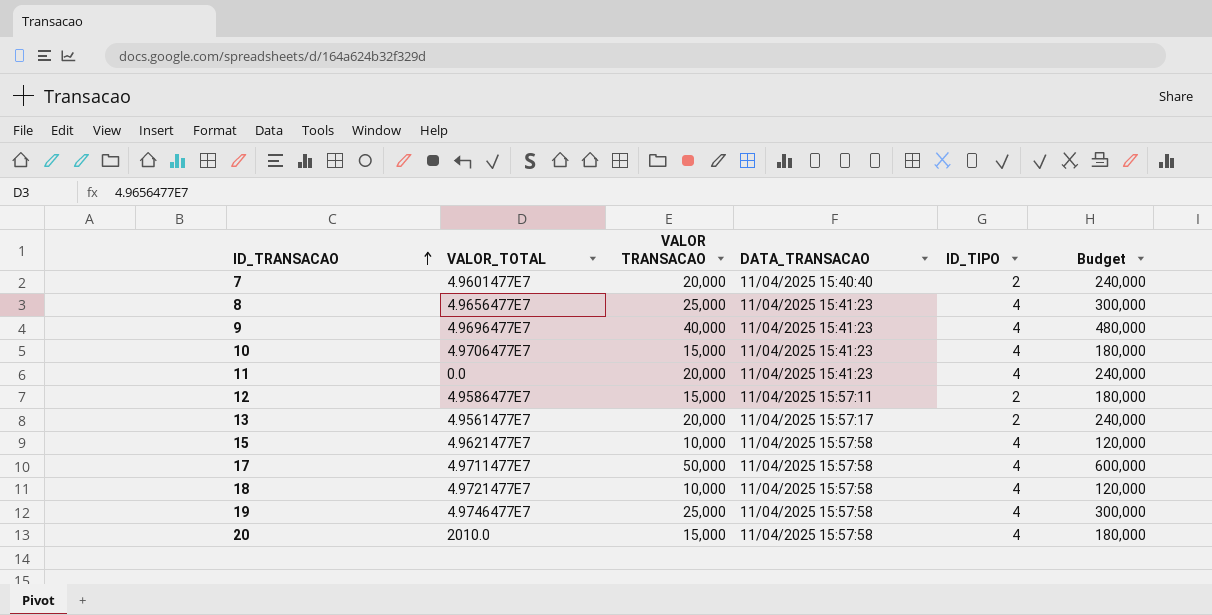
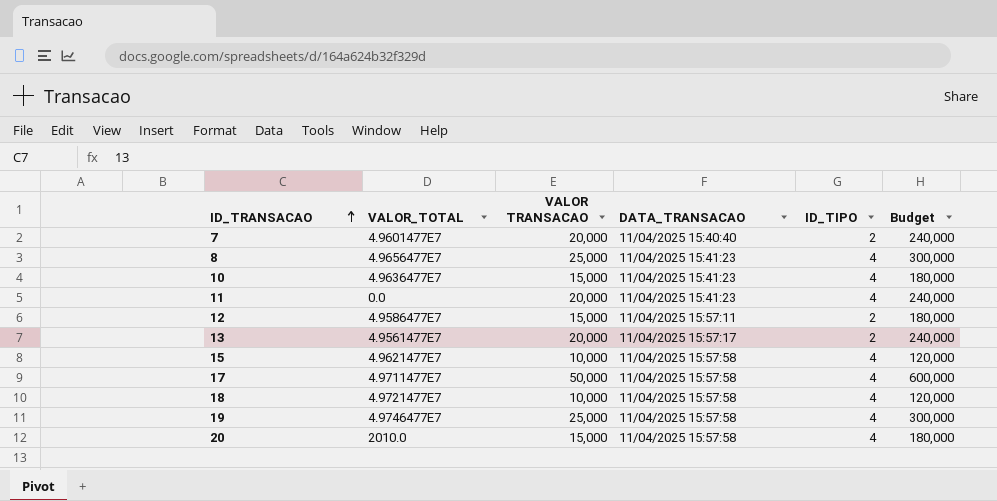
row 9: 4.9696477E7 | 40,000 | 11/04/2025 15:41:23 | 4 | 480,000 -> none
10 | VALOR_TOTAL: 4.9706477E7 -> 4.9636477E7

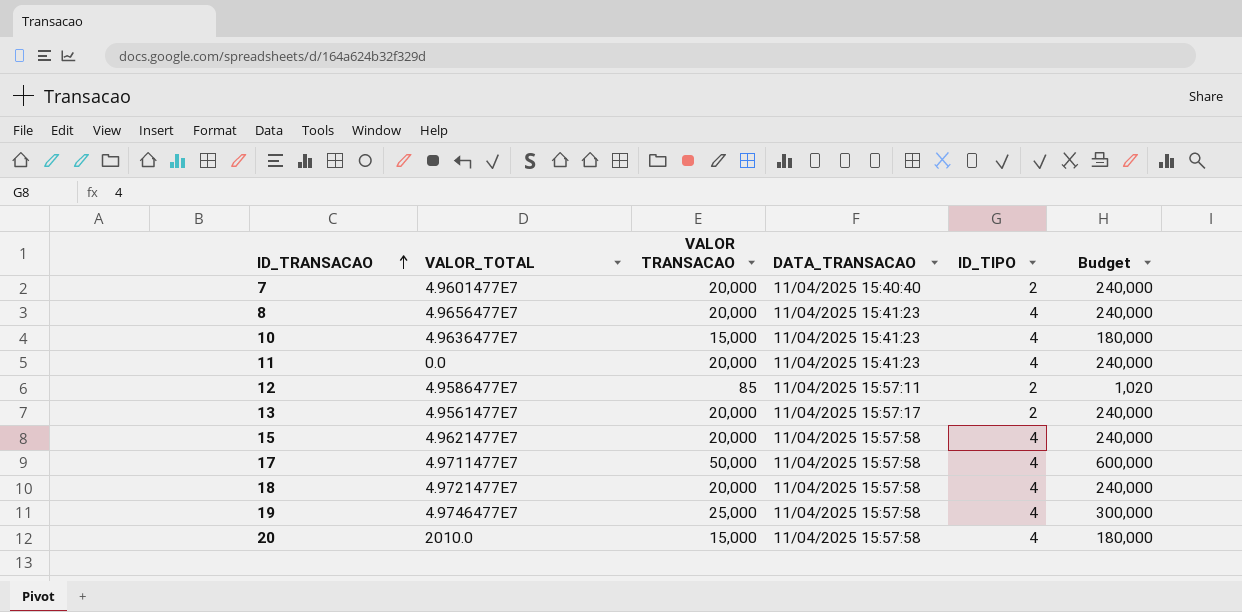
8 | VALOR TRANSACAO: 25,000 -> 20,000
8 | Budget: 300,000 -> 240,000
12 | VALOR TRANSACAO: 15,000 -> 85
12 | Budget: 180,000 -> 1,020
15 | VALOR TRANSACAO: 10,000 -> 20,000
15 | Budget: 120,000 -> 240,000
18 | VALOR TRANSACAO: 10,000 -> 20,000
18 | Budget: 120,000 -> 240,000

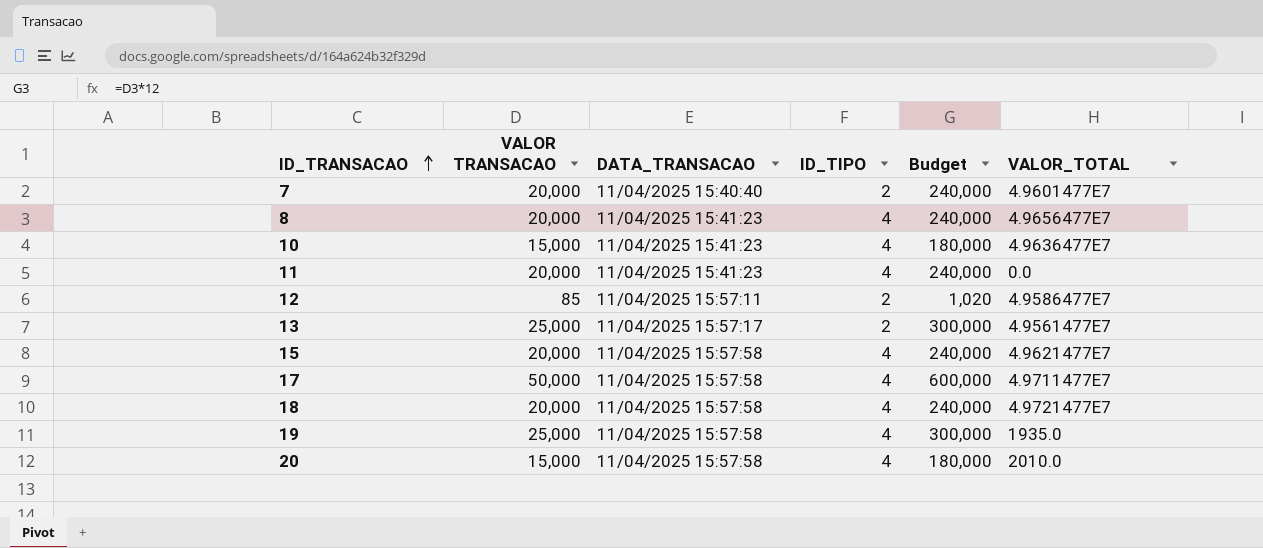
column VALOR_TOTAL | position: 2 -> 6
13 | VALOR TRANSACAO: 20,000 -> 25,000
13 | Budget: 240,000 -> 300,000
19 | VALOR_TOTAL: 4.9746477E7 -> 1935.0

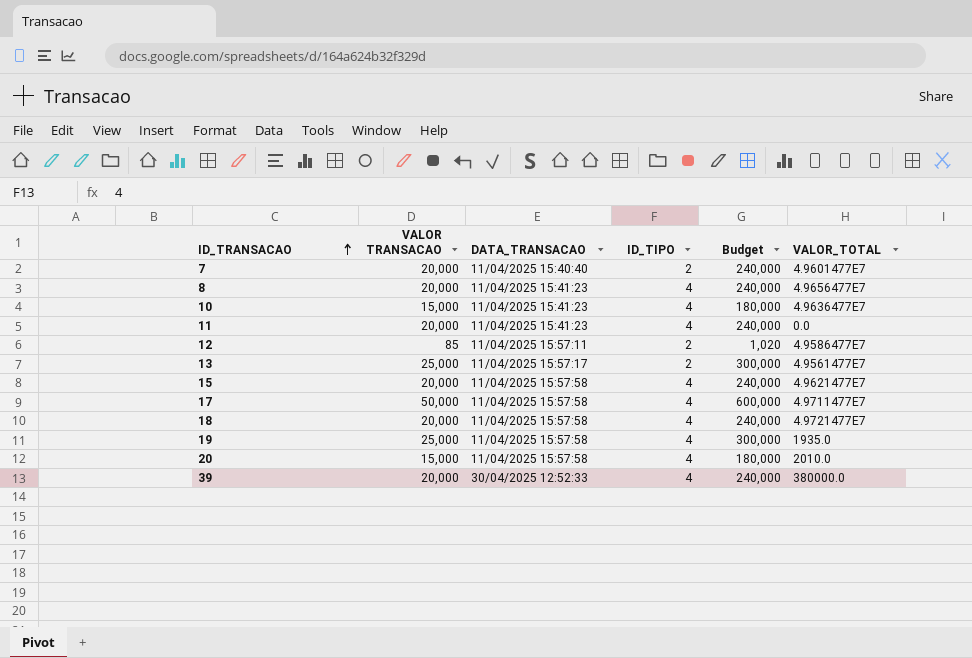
row 39: none -> 20,000 | 30/04/2025 12:52:33 | 4 | 240,000 | 380000.0

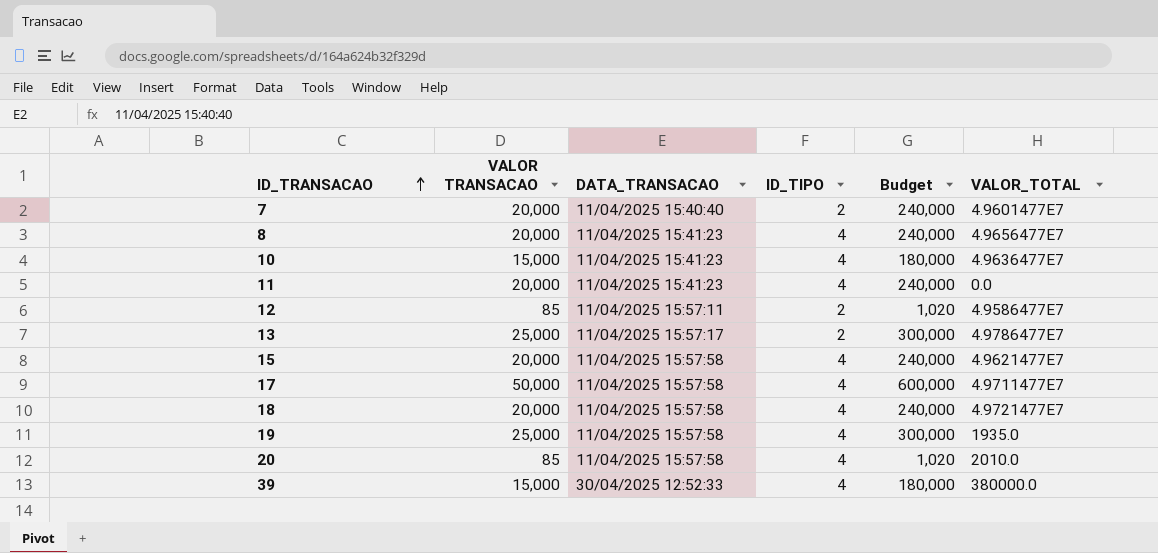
13 | VALOR_TOTAL: 4.9561477E7 -> 4.9786477E7
20 | VALOR TRANSACAO: 15,000 -> 85
20 | Budget: 180,000 -> 1,020
39 | VALOR TRANSACAO: 20,000 -> 15,000
39 | Budget: 240,000 -> 180,000

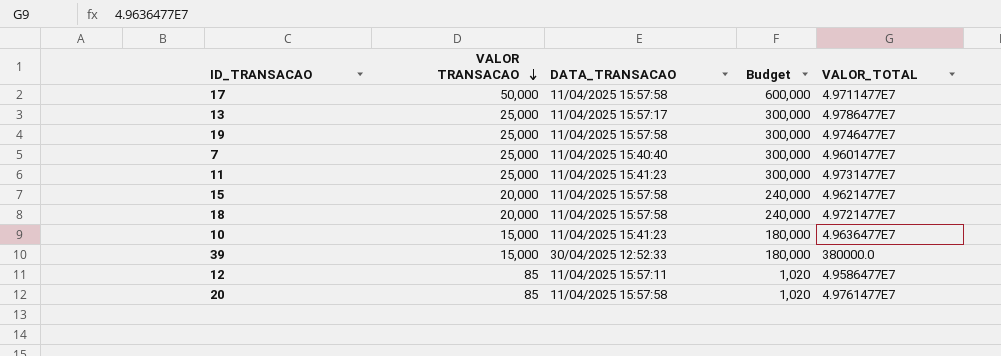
row order: ID_TRANSACAO ascending -> VALOR TRANSACAO descending
column ID_TIPO | position: 4 -> none
row 8: 20,000 | 11/04/2025 15:41:23 | 4 | 240,000 | 4.9656477E7 -> none
19 | VALOR_TOTAL: 1935.0 -> 4.9746477E7
7 | VALOR TRANSACAO: 20,000 -> 25,000
7 | Budget: 240,000 -> 300,000
11 | VALOR TRANSACAO: 20,000 -> 25,000
11 | Budget: 240,000 -> 300,000
11 | VALOR_TOTAL: 0.0 -> 4.9731477E7
20 | VALOR_TOTAL: 2010.0 -> 4.9761477E7

